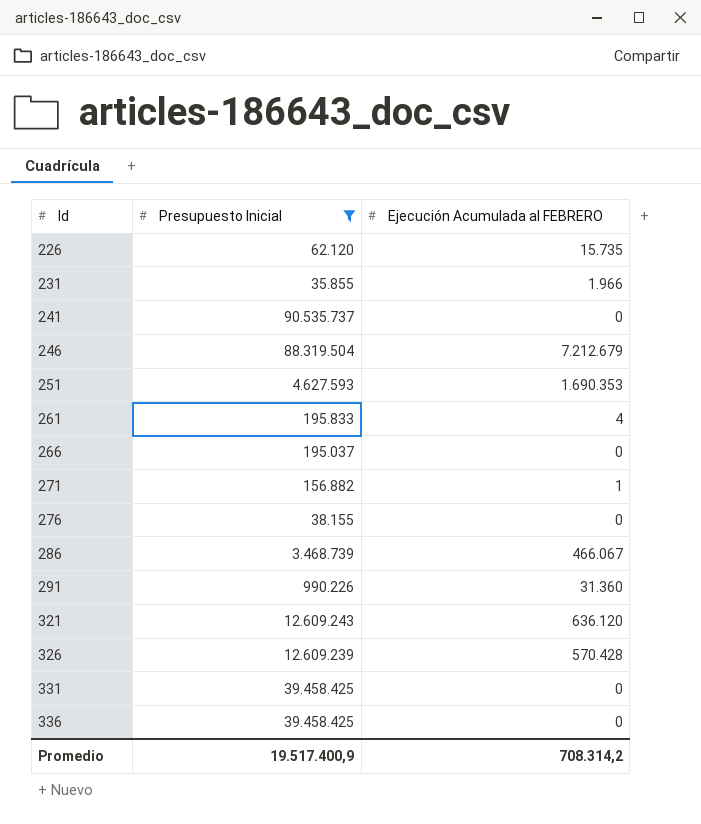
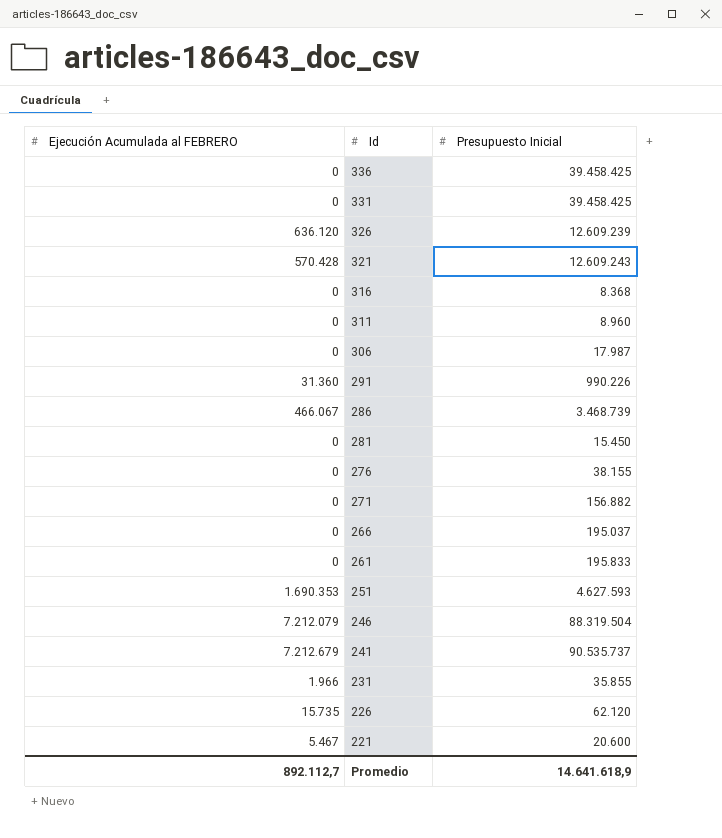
filter: Presupuesto Inicial >= 35.855 -> none
row order: Id ascending -> Id descending
column Ejecución Acumulada al FEBRERO | position: 3 -> 1
326 | Ejecución Acumulada al FEBRERO: 570.428 -> 636.120
321 | Ejecución Acumulada al FEBRERO: 636.120 -> 570.428
271 | Ejecución Acumulada al FEBRERO: 1 -> 0
261 | Ejecución Acumulada al FEBRERO: 4 -> 0
246 | Ejecución Acumulada al FEBRERO: 7.212.679 -> 7.212.079
241 | Ejecución Acumulada al FEBRERO: 0 -> 7.212.679
Promedio | Ejecución Acumulada al FEBRERO: 708.314,2 -> 892.112,7
Promedio | Presupuesto Inicial: 19.517.400,9 -> 14.641.618,9

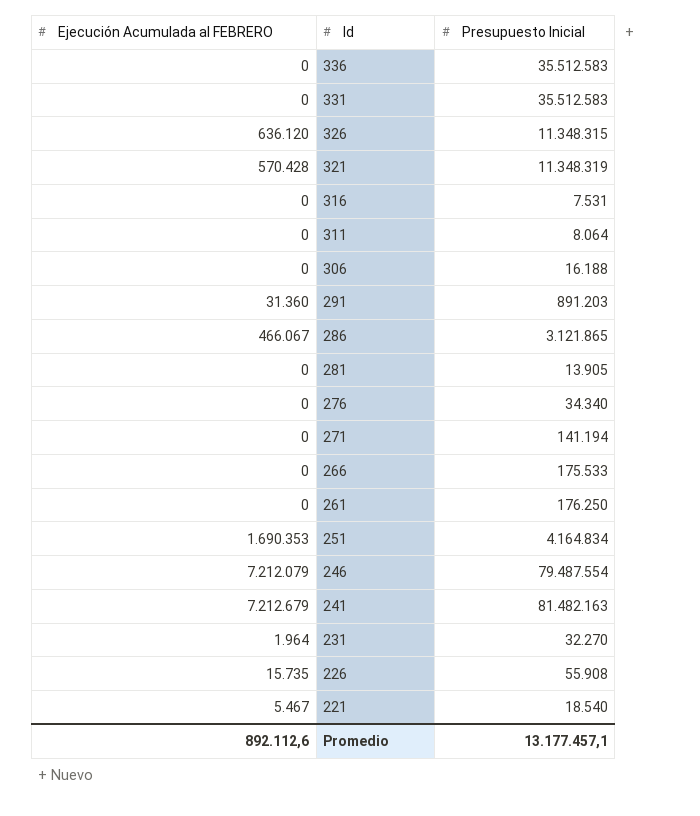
336 | Presupuesto Inicial: 39.458.425 -> 35.512.583
331 | Presupuesto Inicial: 39.458.425 -> 35.512.583
326 | Presupuesto Inicial: 12.609.239 -> 11.348.315
321 | Presupuesto Inicial: 12.609.243 -> 11.348.319
316 | Presupuesto Inicial: 8.368 -> 7.531
311 | Presupuesto Inicial: 8.960 -> 8.064
306 | Presupuesto Inicial: 17.987 -> 16.188
291 | Presupuesto Inicial: 990.226 -> 891.203
286 | Presupuesto Inicial: 3.468.739 -> 3.121.865
281 | Presupuesto Inicial: 15.450 -> 13.905
276 | Presupuesto Inicial: 38.155 -> 34.340
271 | Presupuesto Inicial: 156.882 -> 141.194
266 | Presupuesto Inicial: 195.037 -> 175.533
261 | Presupuesto Inicial: 195.833 -> 176.250
251 | Presupuesto Inicial: 4.627.593 -> 4.164.834
246 | Presupuesto Inicial: 88.319.504 -> 79.487.554
241 | Presupuesto Inicial: 90.535.737 -> 81.482.163
231 | Ejecución Acumulada al FEBRERO: 1.966 -> 1.964
231 | Presupuesto Inicial: 35.855 -> 32.270
226 | Presupuesto Inicial: 62.120 -> 55.908
221 | Presupuesto Inicial: 20.600 -> 18.540
Promedio | Ejecución Acumulada al FEBRERO: 892.112,7 -> 892.112,6
Promedio | Presupuesto Inicial: 14.641.618,9 -> 13.177.457,1

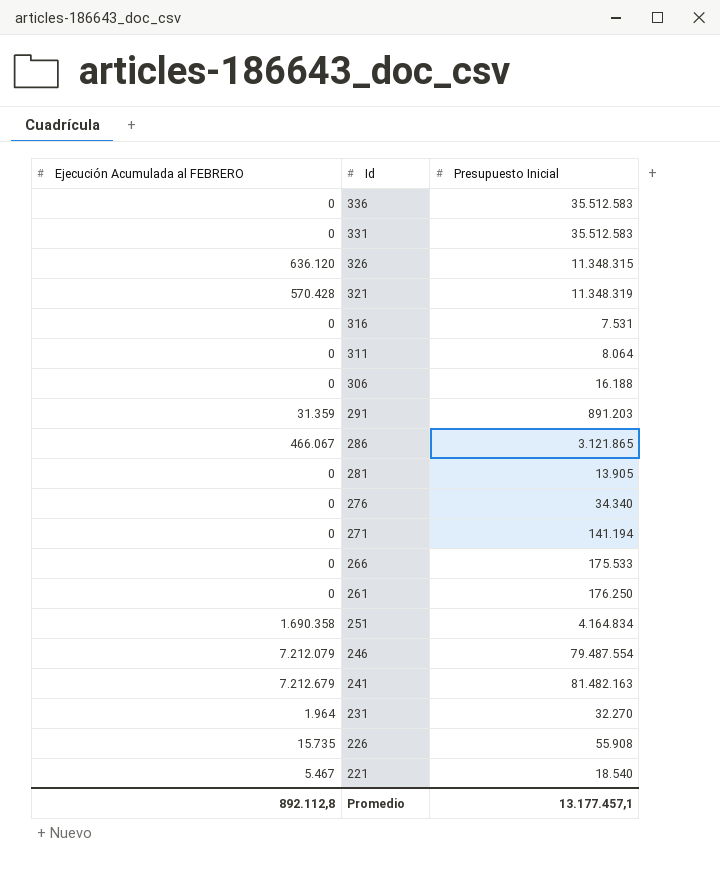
291 | Ejecución Acumulada al FEBRERO: 31.360 -> 31.359
251 | Ejecución Acumulada al FEBRERO: 1.690.353 -> 1.690.358
Promedio | Ejecución Acumulada al FEBRERO: 892.112,6 -> 892.112,8

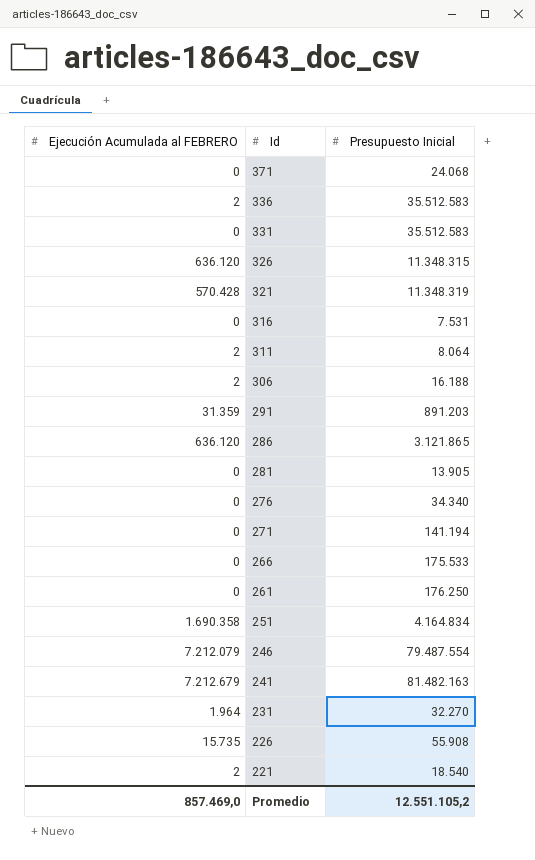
row 371: none -> 0 | 24.068
336 | Ejecución Acumulada al FEBRERO: 0 -> 2
311 | Ejecución Acumulada al FEBRERO: 0 -> 2
306 | Ejecución Acumulada al FEBRERO: 0 -> 2
286 | Ejecución Acumulada al FEBRERO: 466.067 -> 636.120
221 | Ejecución Acumulada al FEBRERO: 5.467 -> 2
Promedio | Ejecución Acumulada al FEBRERO: 892.112,8 -> 857.469,0
Promedio | Presupuesto Inicial: 13.177.457,1 -> 12.551.105,2

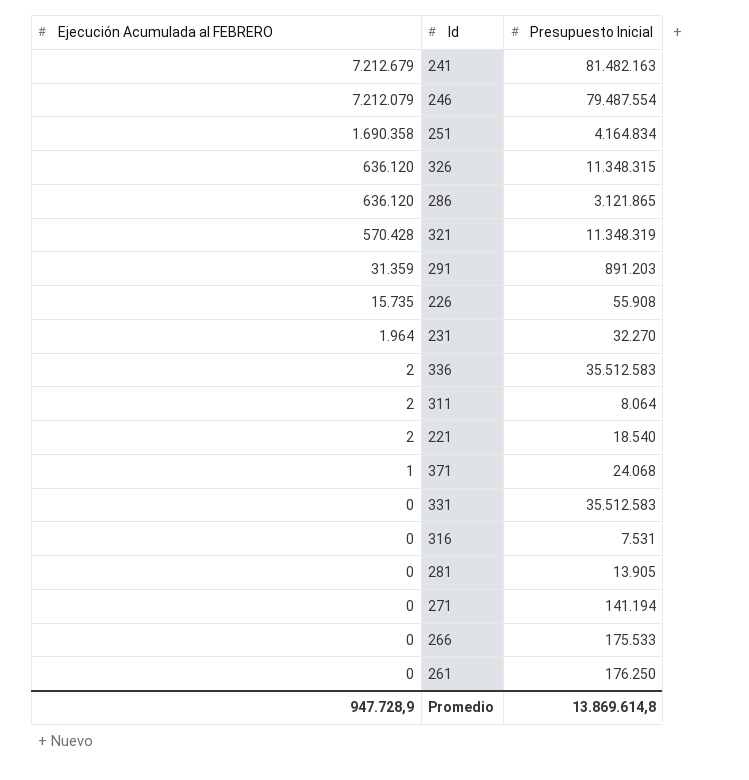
row order: Id descending -> Ejecución Acumulada al FEBRERO descending
row 306: 2 | 16.188 -> none
row 276: 0 | 34.340 -> none
371 | Ejecución Acumulada al FEBRERO: 0 -> 1
Promedio | Ejecución Acumulada al FEBRERO: 857.469,0 -> 947.728,9
Promedio | Presupuesto Inicial: 12.551.105,2 -> 13.869.614,8

